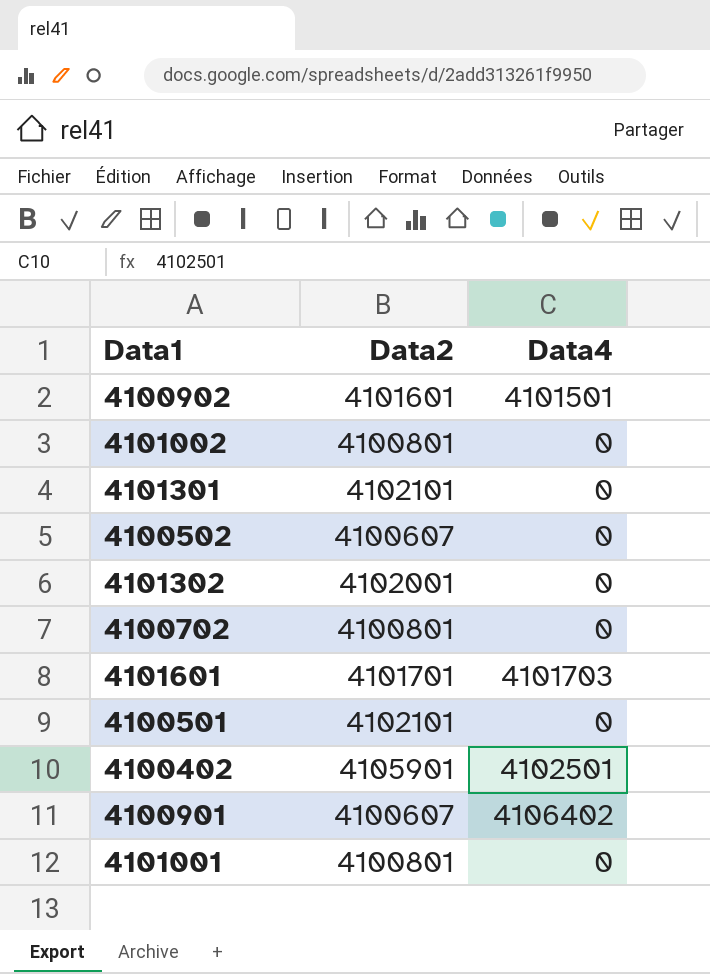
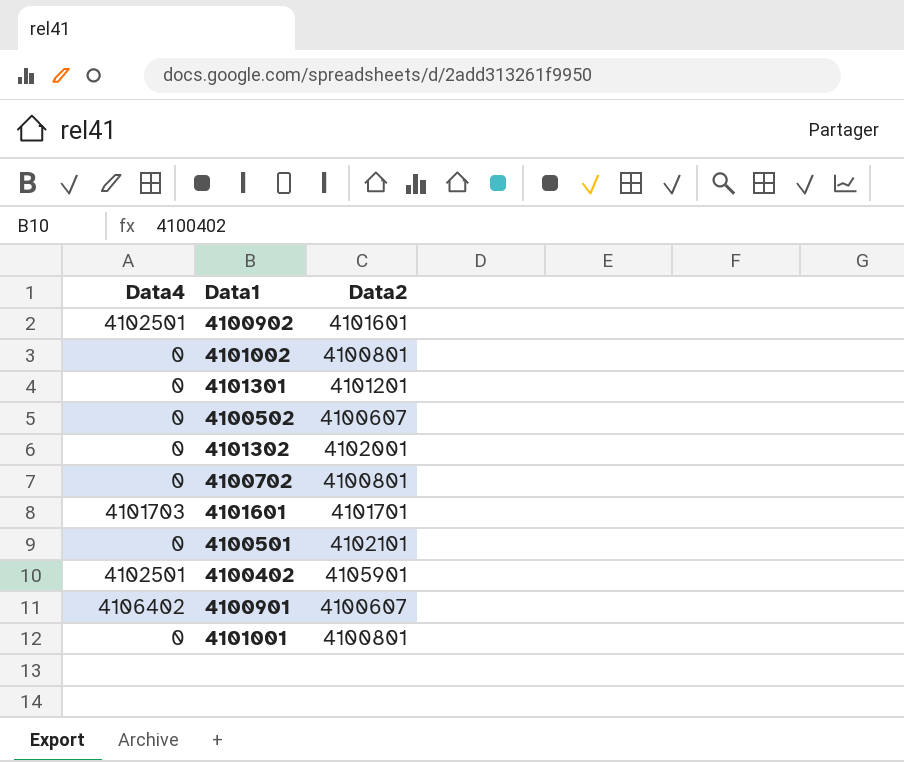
column Data4 | position: 3 -> 1
4100902 | Data4: 4101501 -> 4102501
4101301 | Data2: 4102101 -> 4101201

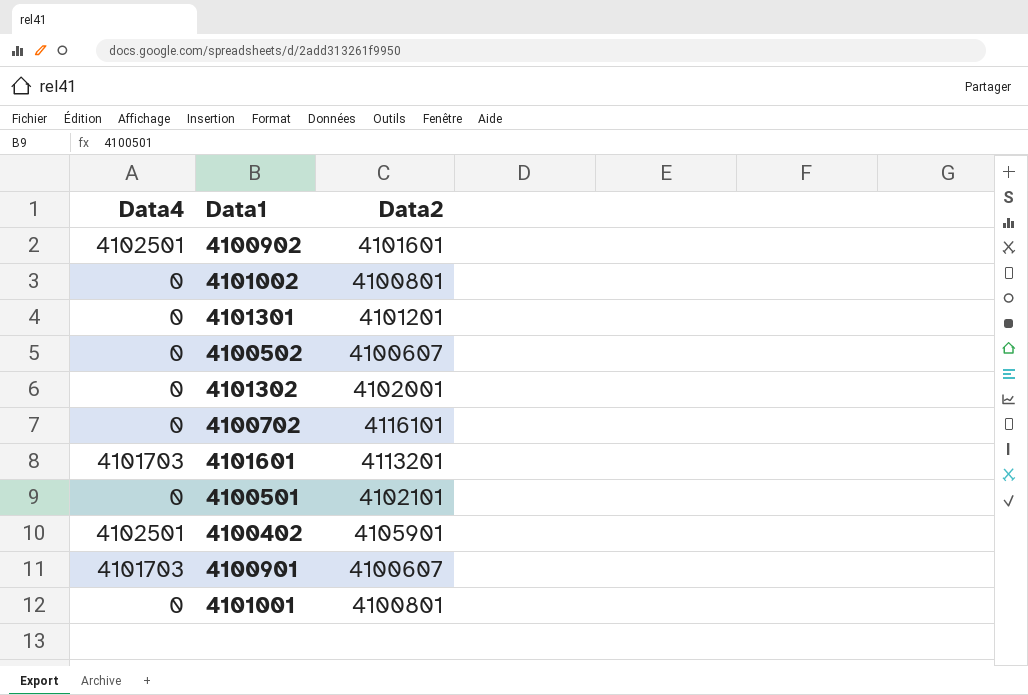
4100702 | Data2: 4100801 -> 4116101
4101601 | Data2: 4101701 -> 4113201
4100901 | Data4: 4106402 -> 4101703

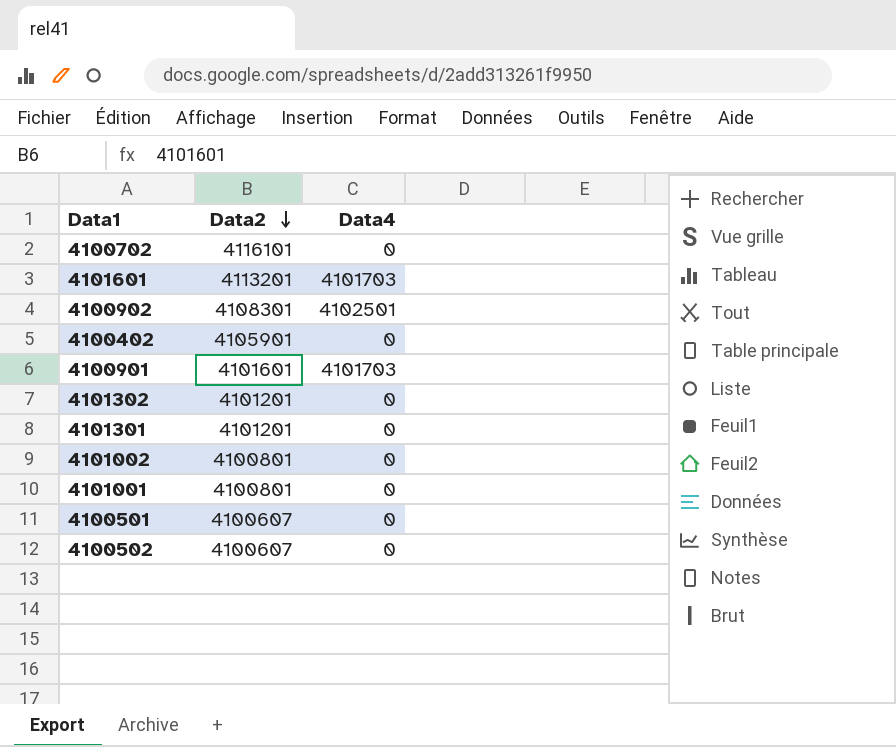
row order: none -> Data2 descending
column Data4 | position: 1 -> 3
4100902 | Data2: 4101601 -> 4108301
4100402 | Data4: 4102501 -> 0
4100901 | Data2: 4100607 -> 4101601
4101302 | Data2: 4102001 -> 4101201
4100501 | Data2: 4102101 -> 4100607

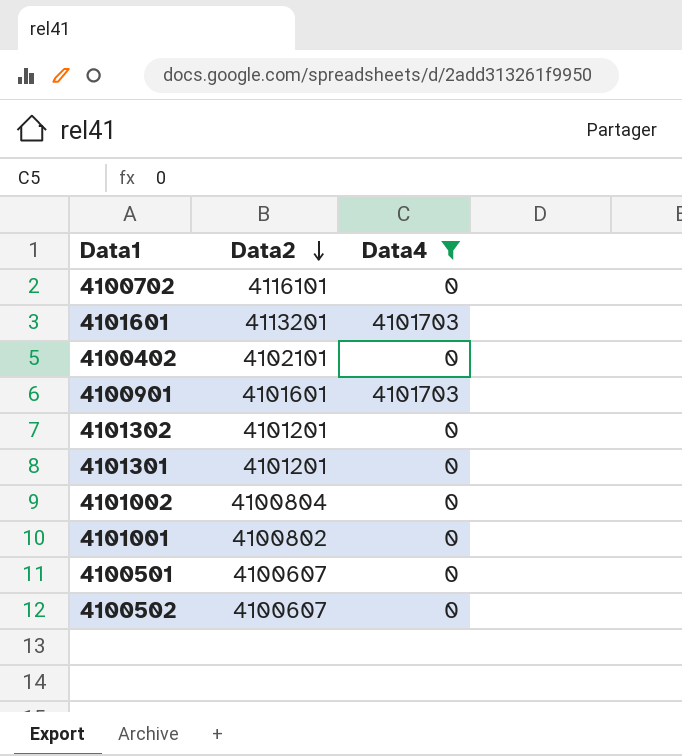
filter: none -> Data4 != 4102501
4100402 | Data2: 4105901 -> 4102101
4101002 | Data2: 4100801 -> 4100804
4101001 | Data2: 4100801 -> 4100802

